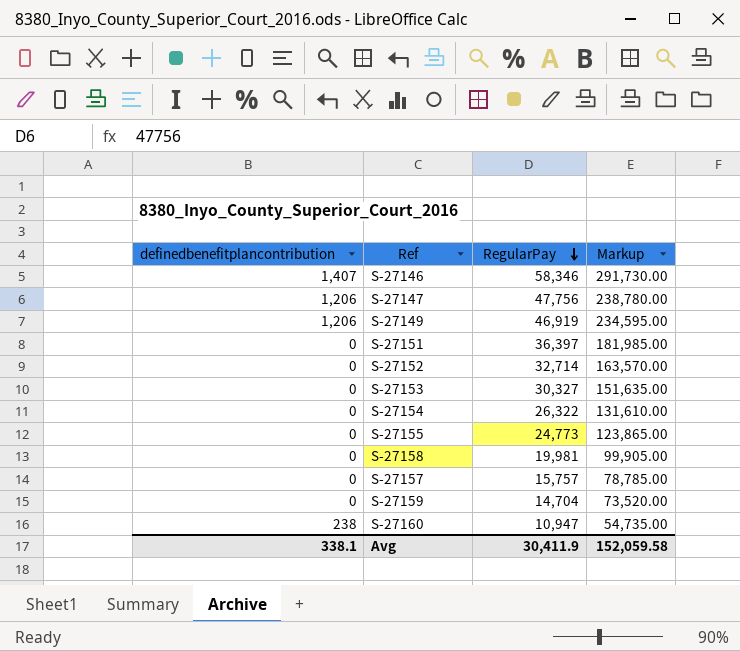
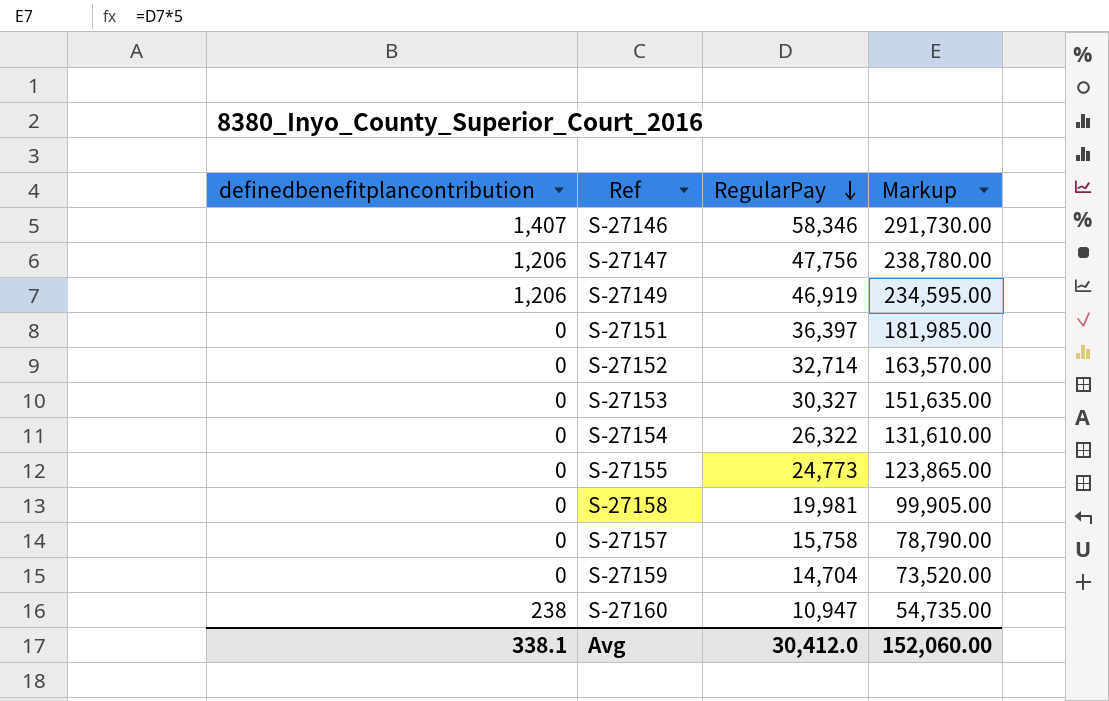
S-27157 | RegularPay: 15,757 -> 15,758
S-27157 | Markup: 78,785.00 -> 78,790.00
Avg | RegularPay: 30,411.9 -> 30,412.0
Avg | Markup: 152,059.58 -> 152,060.00

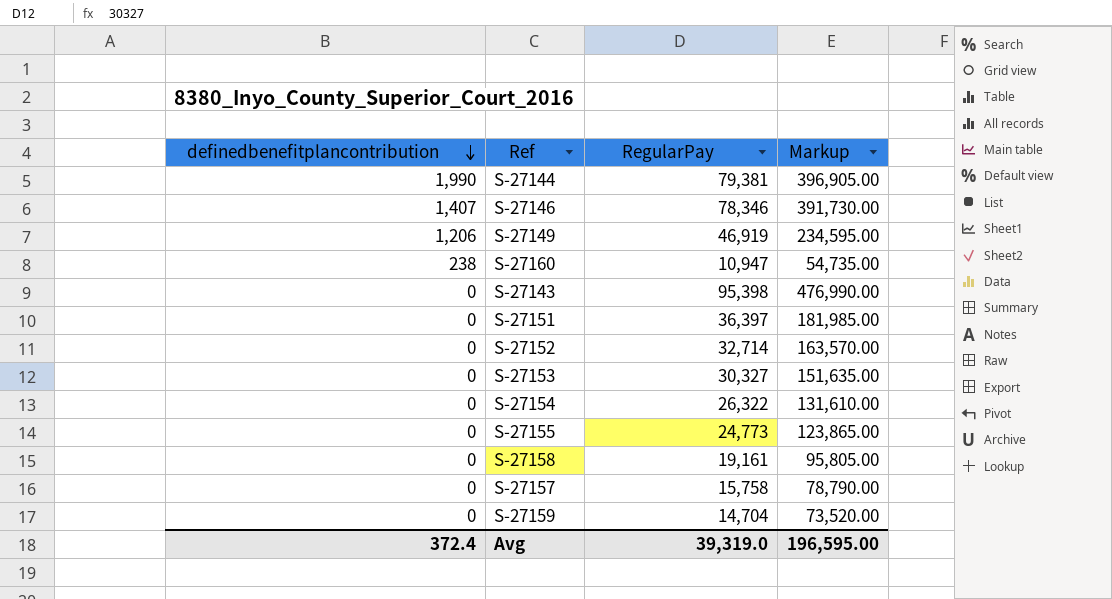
row order: RegularPay descending -> definedbenefitplancontribution descending
row S-27147: 1,206 | 47,756 | 238,780.00 -> none
row S-27144: none -> 1,990 | 79,381 | 396,905.00
S-27146 | RegularPay: 58,346 -> 78,346
S-27146 | Markup: 291,730.00 -> 391,730.00
row S-27143: none -> 0 | 95,398 | 476,990.00
S-27158 | RegularPay: 19,981 -> 19,161
S-27158 | Markup: 99,905.00 -> 95,805.00
Avg | definedbenefitplancontribution: 338.1 -> 372.4
Avg | RegularPay: 30,412.0 -> 39,319.0
Avg | Markup: 152,060.00 -> 196,595.00

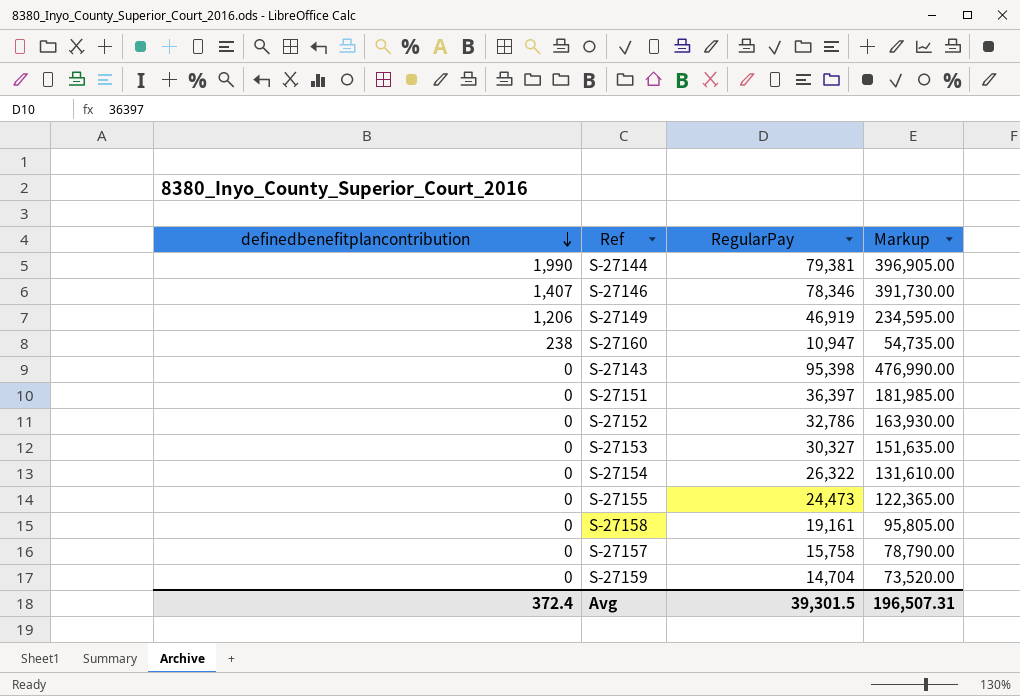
S-27152 | RegularPay: 32,714 -> 32,786
S-27152 | Markup: 163,570.00 -> 163,930.00
S-27155 | RegularPay: 24,773 -> 24,473
S-27155 | Markup: 123,865.00 -> 122,365.00
Avg | RegularPay: 39,319.0 -> 39,301.5
Avg | Markup: 196,595.00 -> 196,507.31

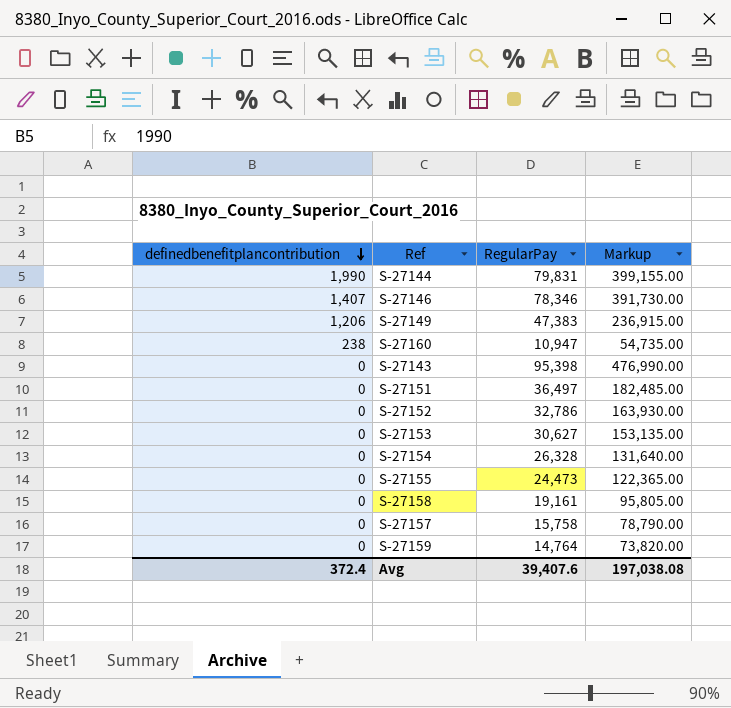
S-27144 | RegularPay: 79,381 -> 79,831
S-27144 | Markup: 396,905.00 -> 399,155.00
S-27149 | RegularPay: 46,919 -> 47,383
S-27149 | Markup: 234,595.00 -> 236,915.00
S-27151 | RegularPay: 36,397 -> 36,497
S-27151 | Markup: 181,985.00 -> 182,485.00
S-27153 | RegularPay: 30,327 -> 30,627
S-27153 | Markup: 151,635.00 -> 153,135.00
S-27154 | RegularPay: 26,322 -> 26,328
S-27154 | Markup: 131,610.00 -> 131,640.00
S-27159 | RegularPay: 14,704 -> 14,764
S-27159 | Markup: 73,520.00 -> 73,820.00
Avg | RegularPay: 39,301.5 -> 39,407.6
Avg | Markup: 196,507.31 -> 197,038.08

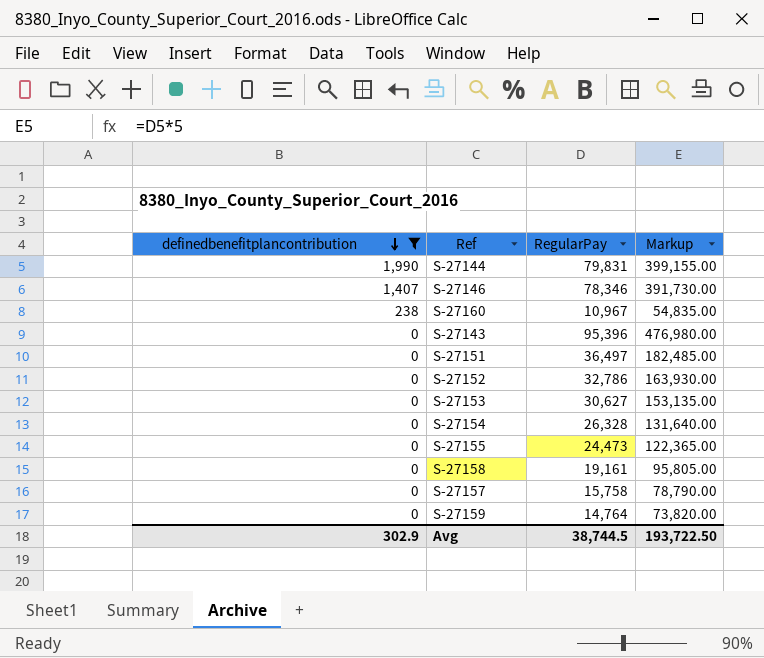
filter: none -> definedbenefitplancontribution != 1,206
S-27160 | RegularPay: 10,947 -> 10,967
S-27160 | Markup: 54,735.00 -> 54,835.00
S-27143 | RegularPay: 95,398 -> 95,396
S-27143 | Markup: 476,990.00 -> 476,980.00
Avg | definedbenefitplancontribution: 372.4 -> 302.9
Avg | RegularPay: 39,407.6 -> 38,744.5
Avg | Markup: 197,038.08 -> 193,722.50

